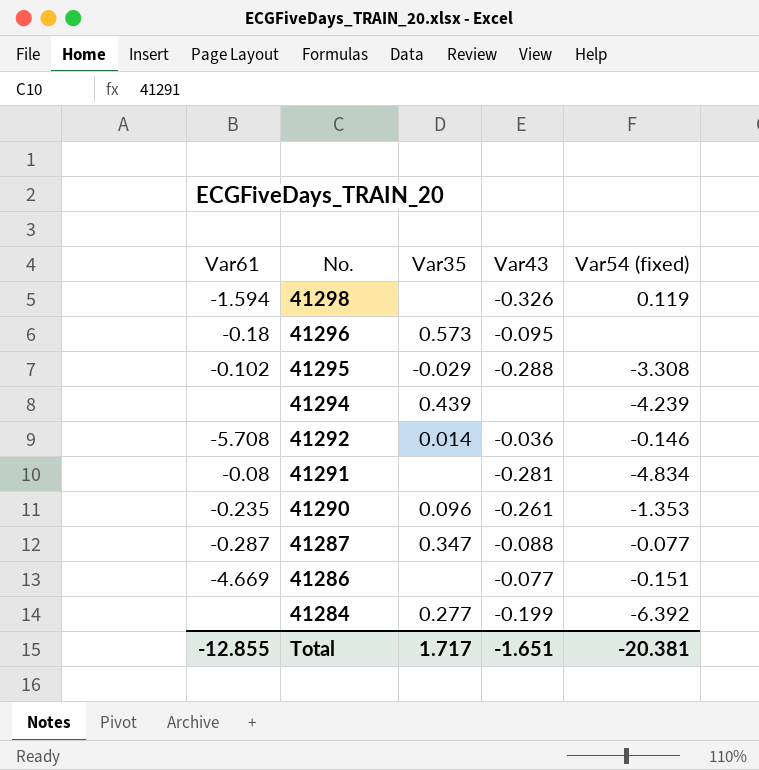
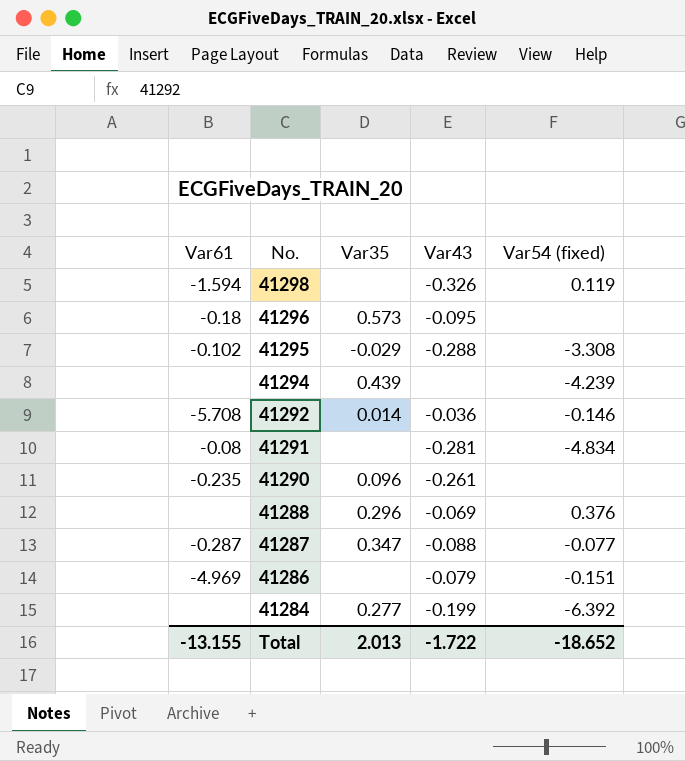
41290 | Var54 (fixed): -1.353 -> none
row 41288: none -> none | 0.296 | -0.069 | 0.376
41286 | Var61: -4.669 -> -4.969
41286 | Var43: -0.077 -> -0.079
Total | Var61: -12.855 -> -13.155
Total | Var35: 1.717 -> 2.013
Total | Var43: -1.651 -> -1.722
Total | Var54 (fixed): -20.381 -> -18.652

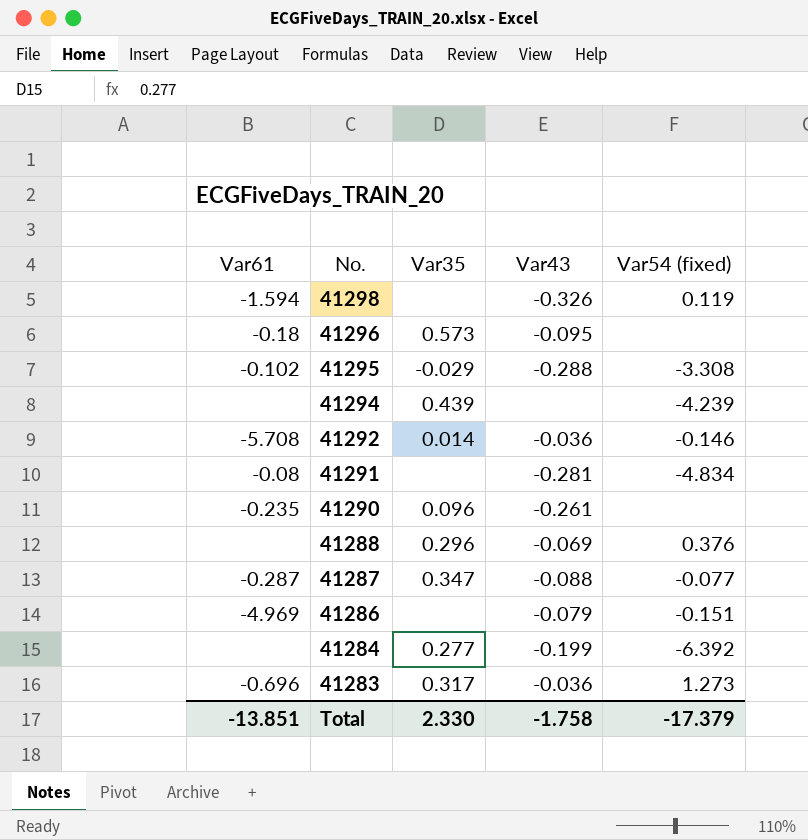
row 41283: none -> -0.696 | 0.317 | -0.036 | 1.273
Total | Var61: -13.155 -> -13.851
Total | Var35: 2.013 -> 2.330
Total | Var43: -1.722 -> -1.758
Total | Var54 (fixed): -18.652 -> -17.379

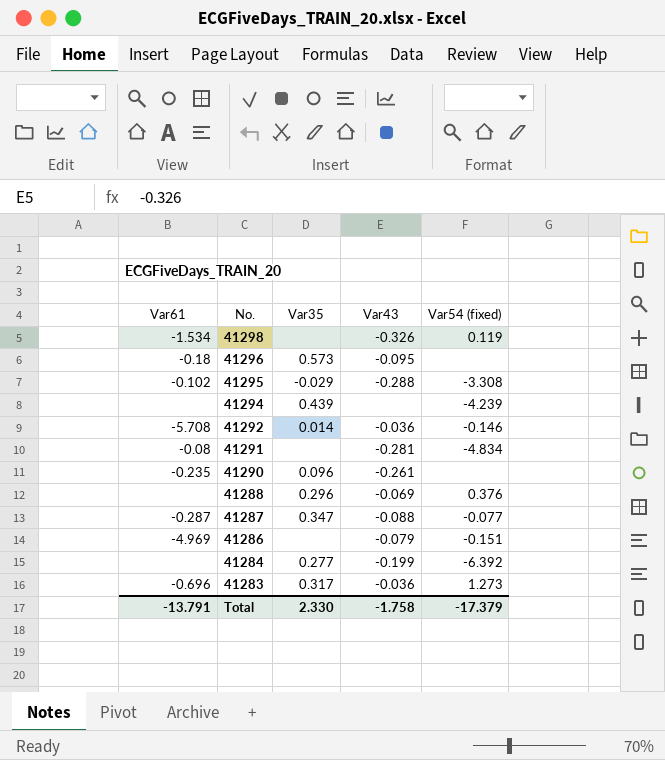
41298 | Var61: -1.594 -> -1.534
Total | Var61: -13.851 -> -13.791

